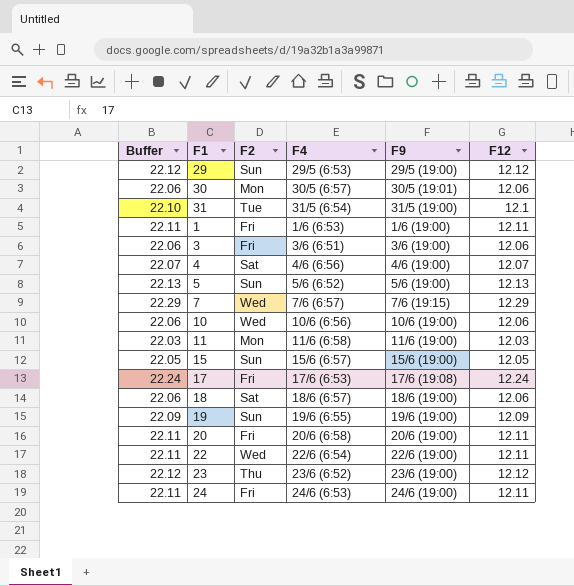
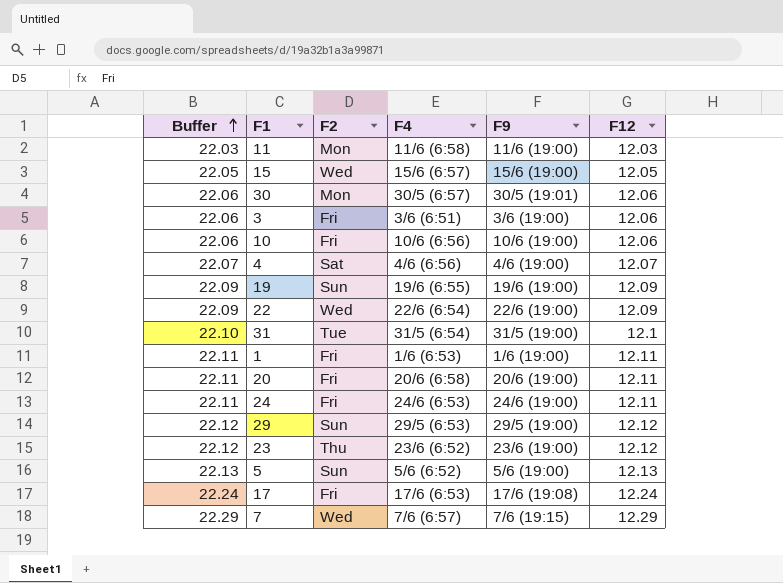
row order: none -> Buffer ascending
row 18: 22.06 | Sat | 18/6 (6:57) | 18/6 (19:00) | 12.06 -> none
15 | F2: Sun -> Wed
10 | F2: Wed -> Fri
22 | Buffer: 22.11 -> 22.09
22 | F12: 12.11 -> 12.09

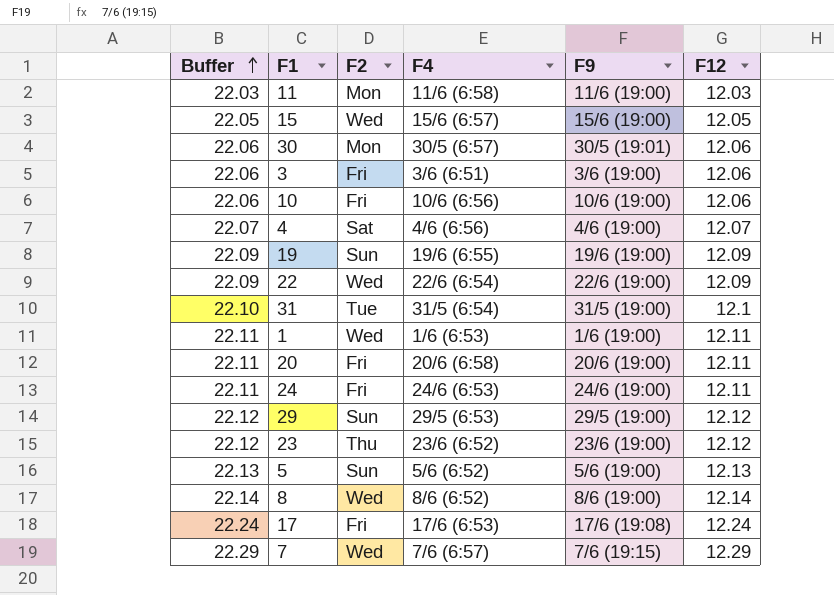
1 | F2: Fri -> Wed
row 8: none -> 22.14 | Wed | 8/6 (6:52) | 8/6 (19:00) | 12.14

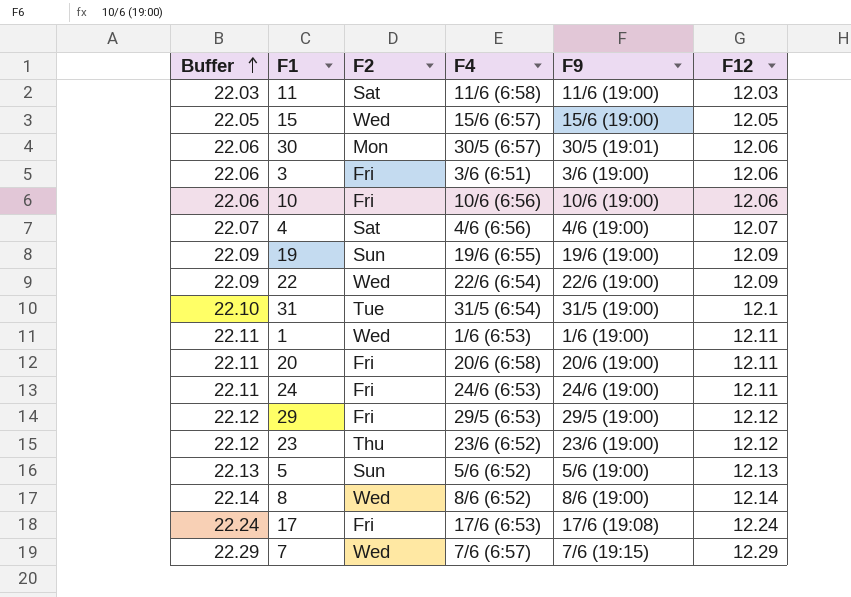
11 | F2: Mon -> Sat
29 | F2: Sun -> Fri

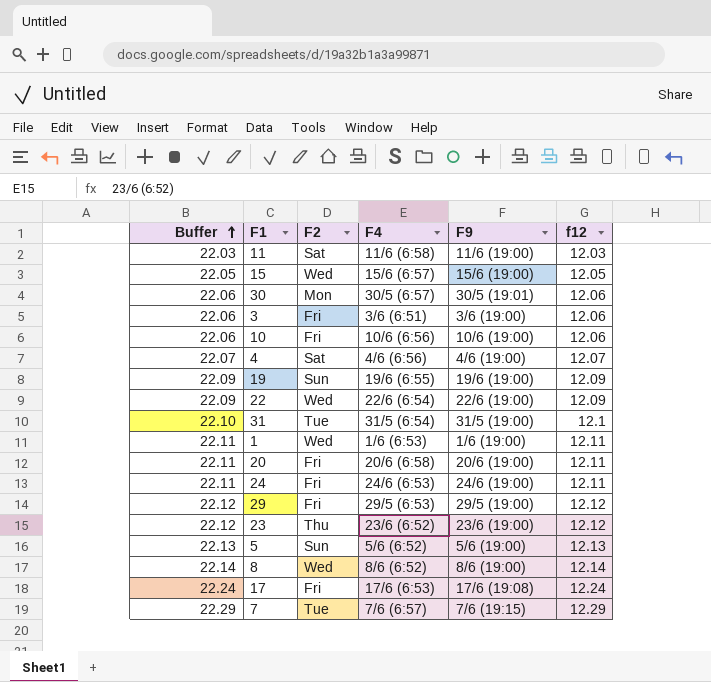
column name: F12 -> f12
7 | F2: Wed -> Tue

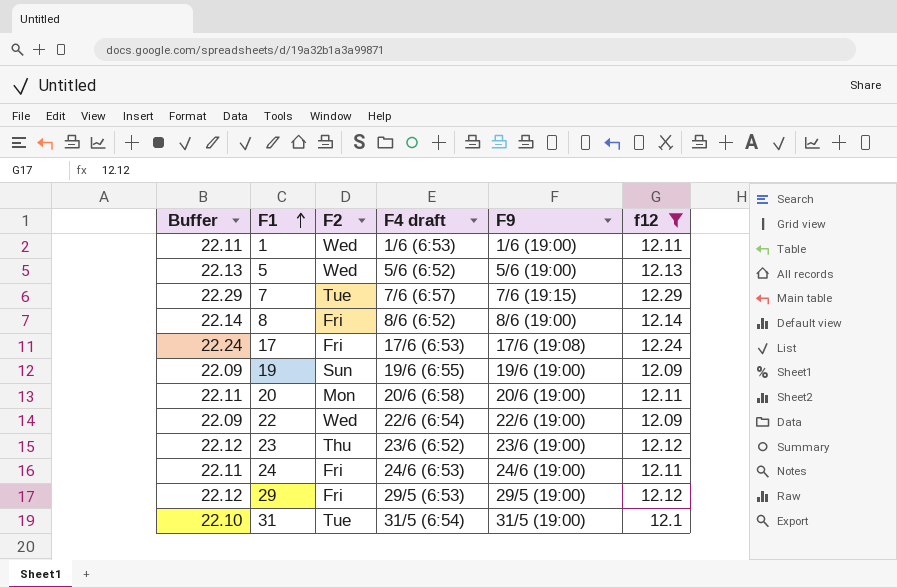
filter: none -> f12 >= 12.09
row order: Buffer ascending -> F1 ascending
column name: F4 -> F4 draft
5 | F2: Sun -> Wed
8 | F2: Wed -> Fri
20 | F2: Fri -> Mon

